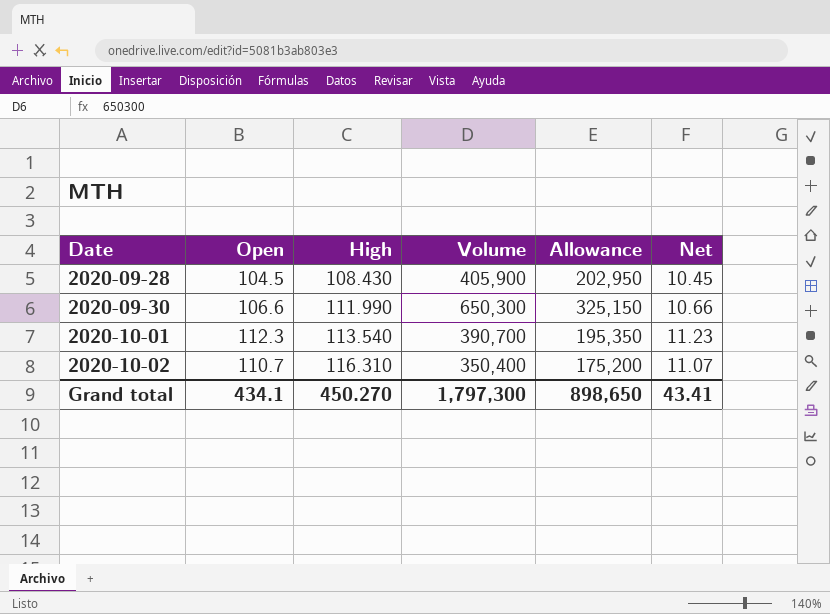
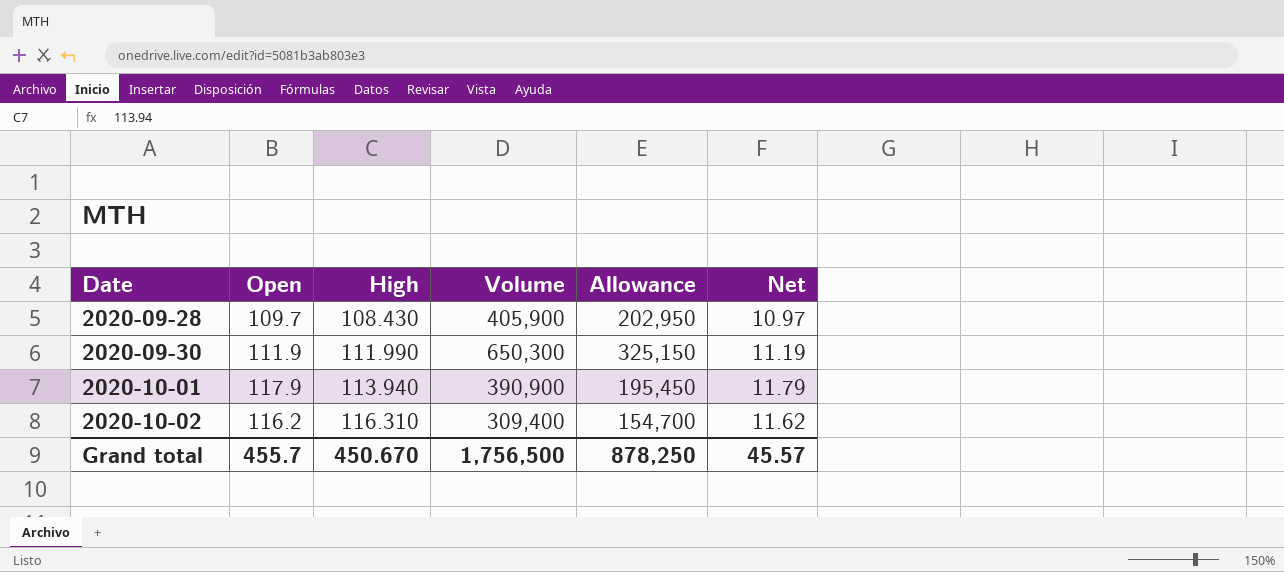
2020-09-28 | Open: 104.5 -> 109.7
2020-09-28 | Net: 10.45 -> 10.97
2020-09-30 | Open: 106.6 -> 111.9
2020-09-30 | Net: 10.66 -> 11.19
2020-10-01 | Open: 112.3 -> 117.9
2020-10-01 | High: 113.540 -> 113.940
2020-10-01 | Volume: 390,700 -> 390,900
2020-10-01 | Allowance: 195,350 -> 195,450
2020-10-01 | Net: 11.23 -> 11.79
2020-10-02 | Open: 110.7 -> 116.2
2020-10-02 | Volume: 350,400 -> 309,400
2020-10-02 | Allowance: 175,200 -> 154,700
2020-10-02 | Net: 11.07 -> 11.62
Grand total | Open: 434.1 -> 455.7
Grand total | High: 450.270 -> 450.670
Grand total | Volume: 1,797,300 -> 1,756,500
Grand total | Allowance: 898,650 -> 878,250
Grand total | Net: 43.41 -> 45.57

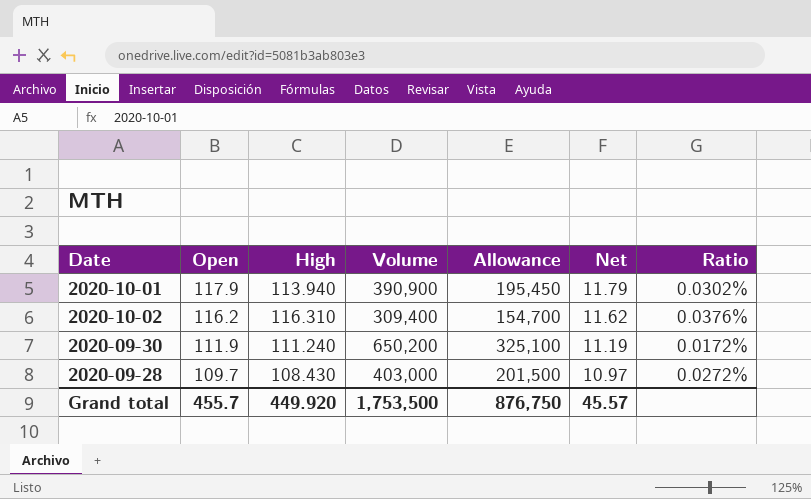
row order: Date ascending -> Open descending
column Ratio | formula: none -> [Open] / [Volume]
2020-09-30 | High: 111.990 -> 111.240
2020-09-30 | Volume: 650,300 -> 650,200
2020-09-30 | Allowance: 325,150 -> 325,100
2020-09-28 | Volume: 405,900 -> 403,000
2020-09-28 | Allowance: 202,950 -> 201,500
Grand total | High: 450.670 -> 449.920
Grand total | Volume: 1,756,500 -> 1,753,500
Grand total | Allowance: 878,250 -> 876,750

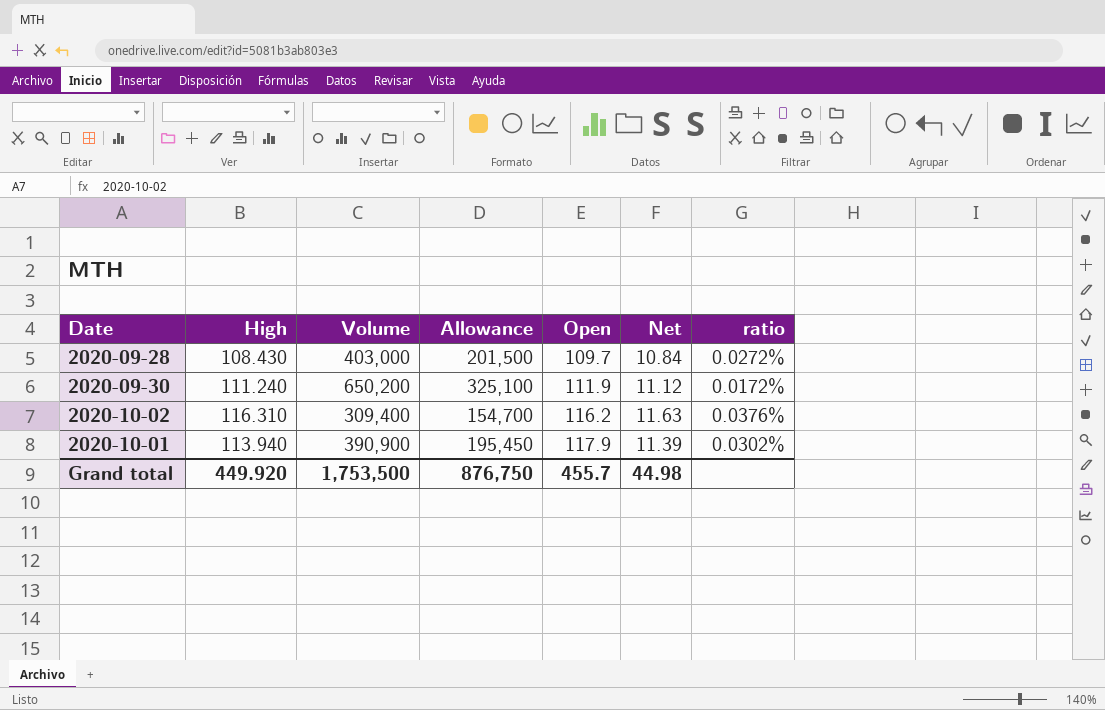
row order: Open descending -> Open ascending
column Open | position: 2 -> 5
column Net | formula: [Open] * 0.1 -> [High] * 0.1
column name: Ratio -> ratio
Grand total | Net: 45.57 -> 44.98

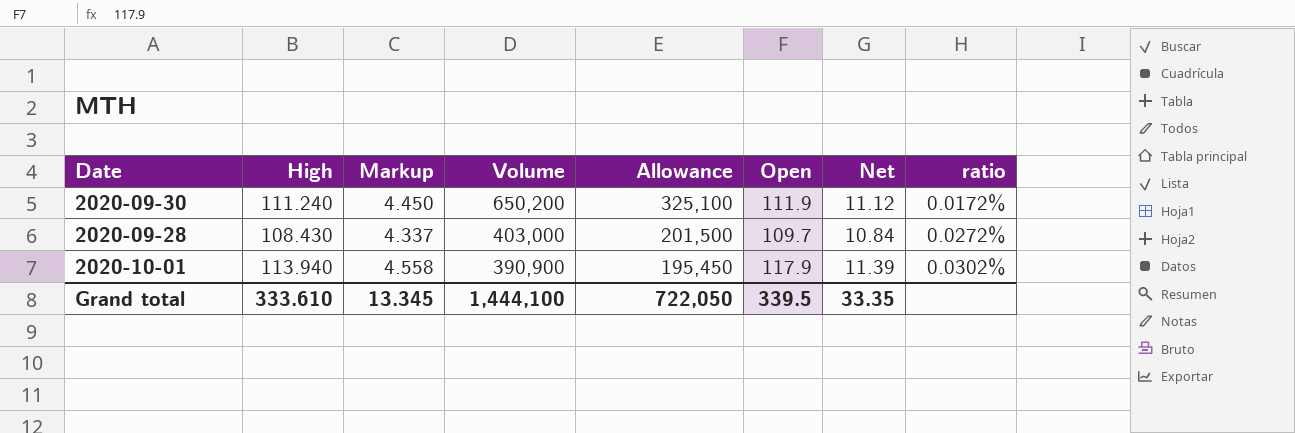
row order: Open ascending -> Volume descending
column Markup | formula: none -> [High] * 0.04
row 2020-10-02: 116.310 | 309,400 | 154,700 | 116.2 | 11.63 | 0.0376% -> none
Grand total | High: 449.920 -> 333.610
Grand total | Volume: 1,753,500 -> 1,444,100
Grand total | Allowance: 876,750 -> 722,050
Grand total | Open: 455.7 -> 339.5
Grand total | Net: 44.98 -> 33.35

